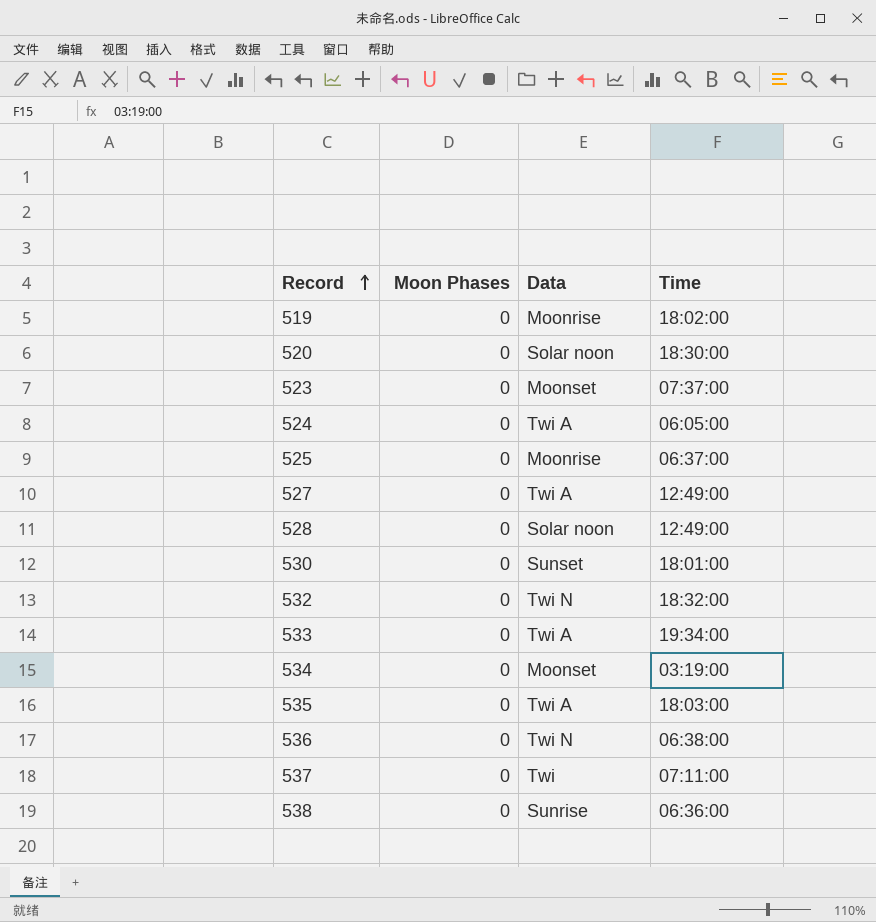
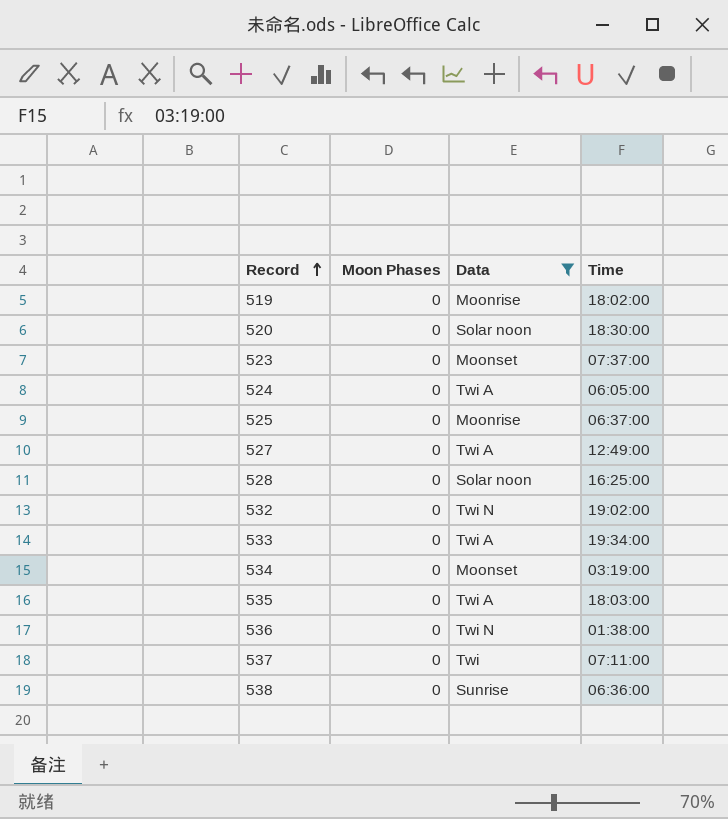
filter: none -> Data != Sunset
528 | Time: 12:49:00 -> 16:25:00
532 | Time: 18:32:00 -> 19:02:00
536 | Time: 06:38:00 -> 01:38:00

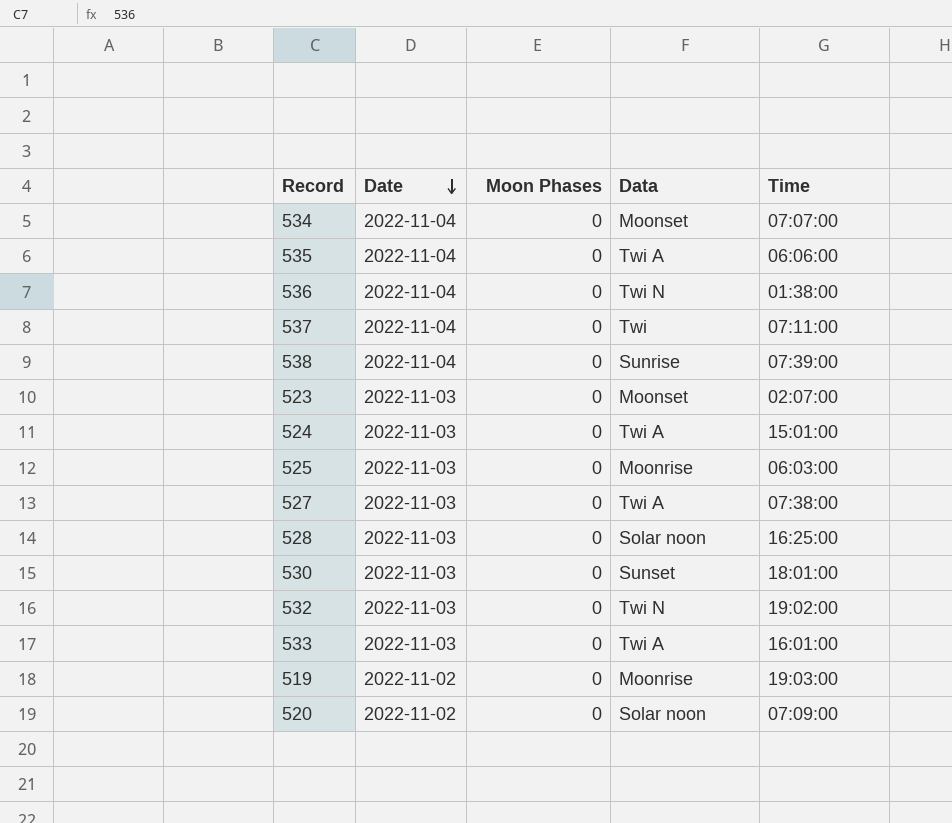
filter: Data != Sunset -> none
row order: Record ascending -> Date descending
column Date | position: none -> 2
534 | Time: 03:19:00 -> 07:07:00
535 | Time: 18:03:00 -> 06:06:00
538 | Time: 06:36:00 -> 07:39:00
523 | Time: 07:37:00 -> 02:07:00
524 | Time: 06:05:00 -> 15:01:00
525 | Time: 06:37:00 -> 06:03:00
527 | Time: 12:49:00 -> 07:38:00
533 | Time: 19:34:00 -> 16:01:00
519 | Time: 18:02:00 -> 19:03:00
520 | Time: 18:30:00 -> 07:09:00

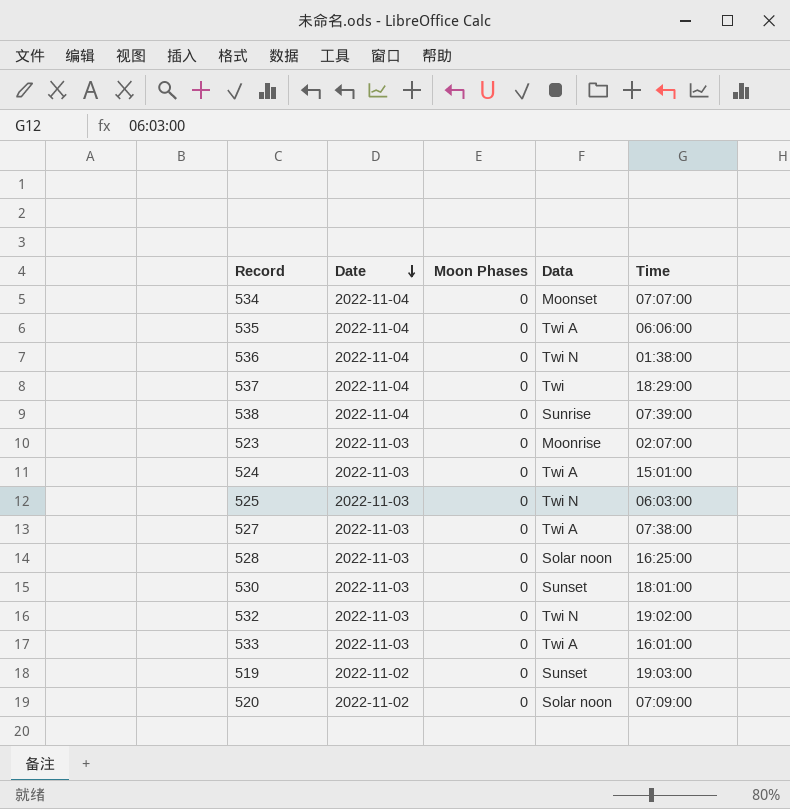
537 | Time: 07:11:00 -> 18:29:00
523 | Data: Moonset -> Moonrise
525 | Data: Moonrise -> Twi N
519 | Data: Moonrise -> Sunset

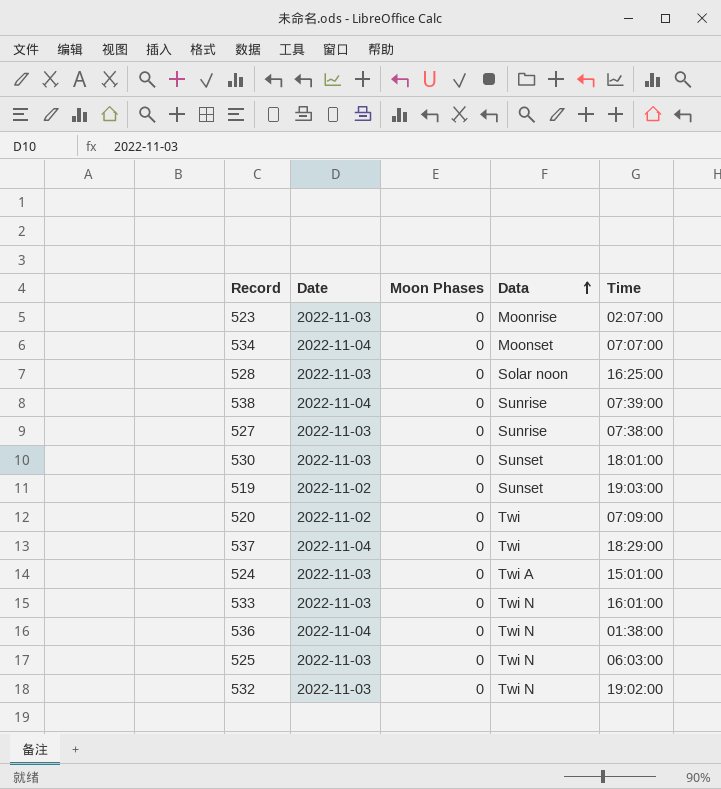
row order: Date descending -> Data ascending
row 535: 2022-11-04 | 0 | Twi A | 06:06:00 -> none
527 | Data: Twi A -> Sunrise
520 | Data: Solar noon -> Twi
533 | Data: Twi A -> Twi N

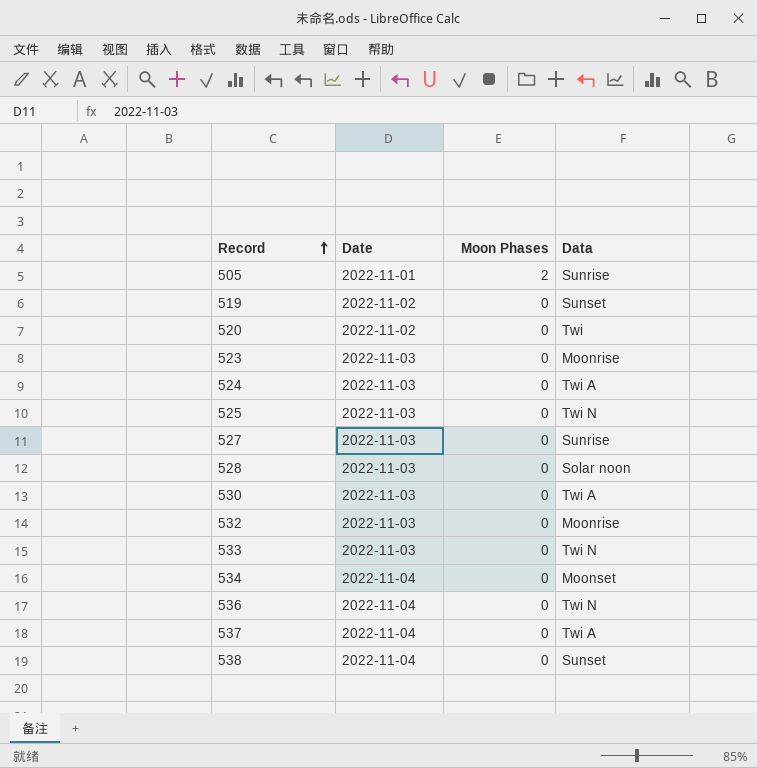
row order: Data ascending -> Record ascending
column Time | position: 5 -> none
row 505: none -> 2022-11-01 | 2 | Sunrise
530 | Data: Sunset -> Twi A
532 | Data: Twi N -> Moonrise
537 | Data: Twi -> Twi A
538 | Data: Sunrise -> Sunset

